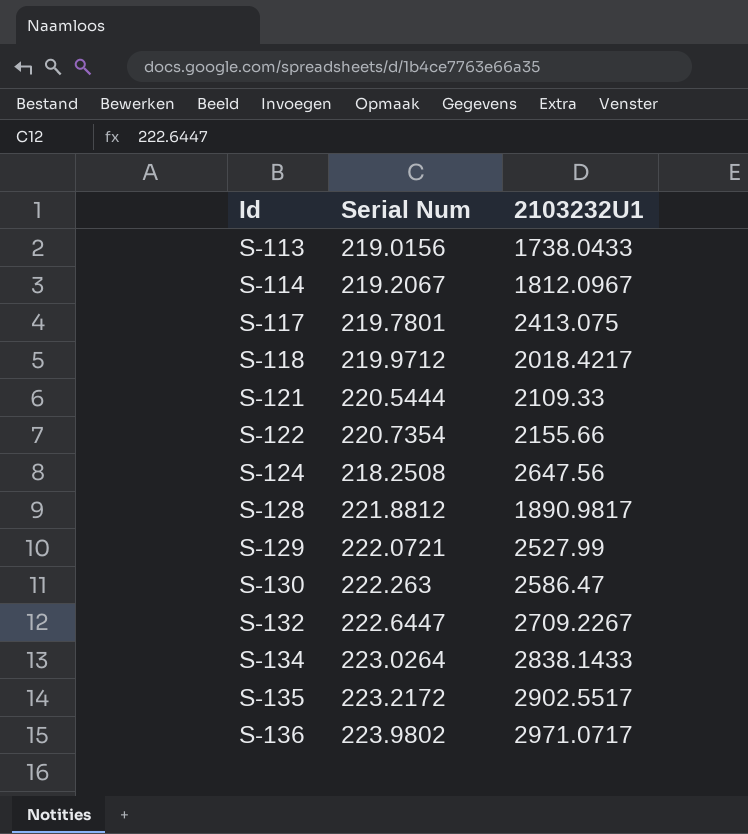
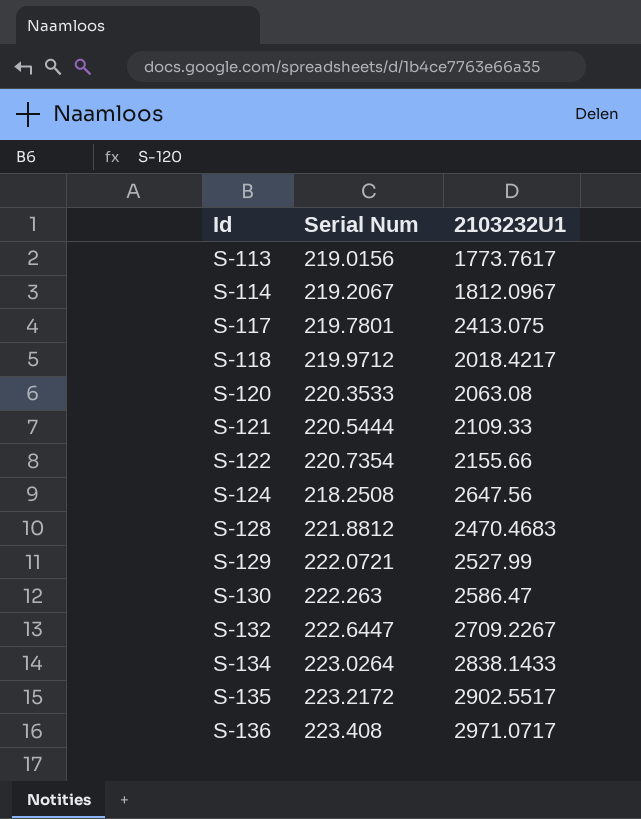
S-113 | 2103232U1: 1738.0433 -> 1773.7617
row S-120: none -> 220.3533 | 2063.08
S-128 | 2103232U1: 1890.9817 -> 2470.4683
S-136 | Serial Num: 223.9802 -> 223.408

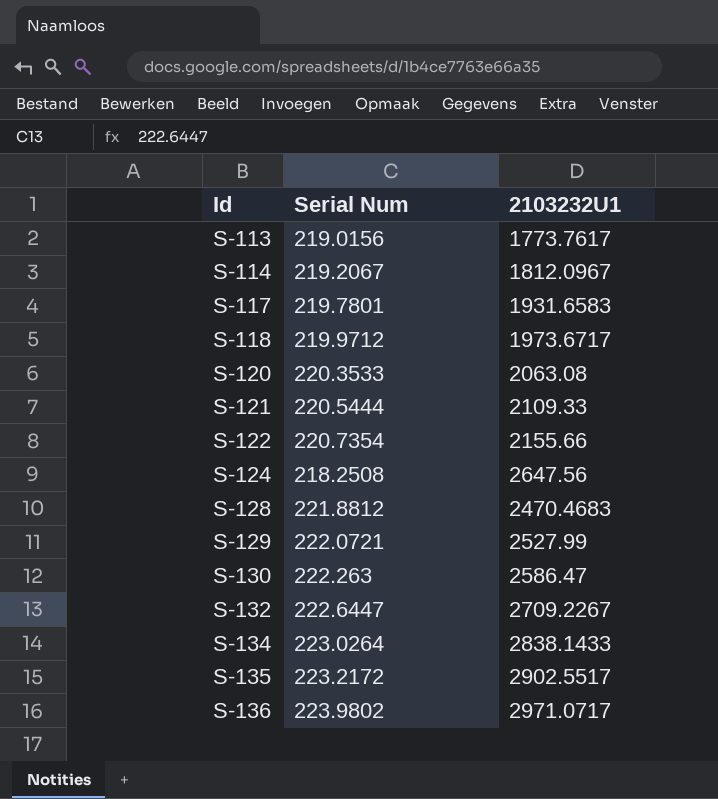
S-117 | 2103232U1: 2413.075 -> 1931.6583
S-118 | 2103232U1: 2018.4217 -> 1973.6717
S-136 | Serial Num: 223.408 -> 223.9802

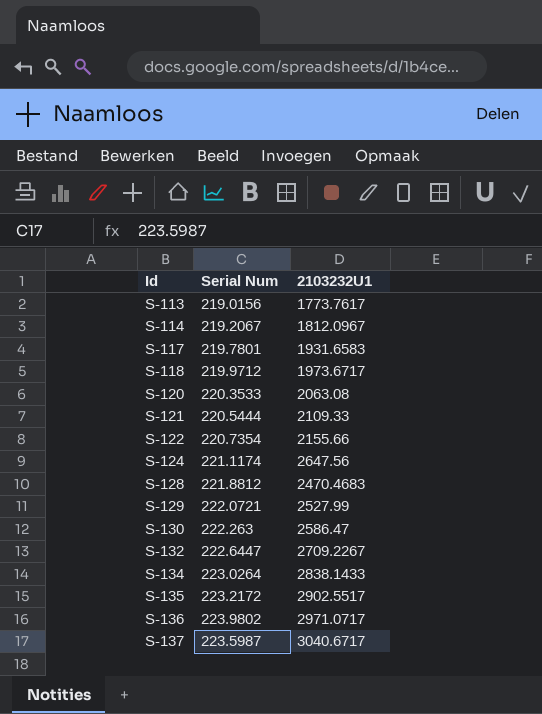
S-124 | Serial Num: 218.2508 -> 221.1174
row S-137: none -> 223.5987 | 3040.6717

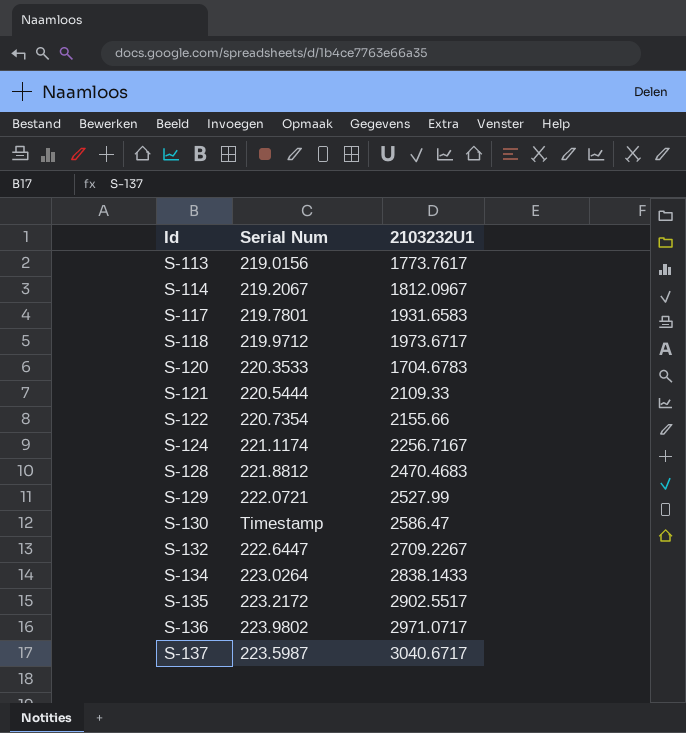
S-120 | 2103232U1: 2063.08 -> 1704.6783
S-124 | 2103232U1: 2647.56 -> 2256.7167
S-130 | Serial Num: 222.263 -> Timestamp

